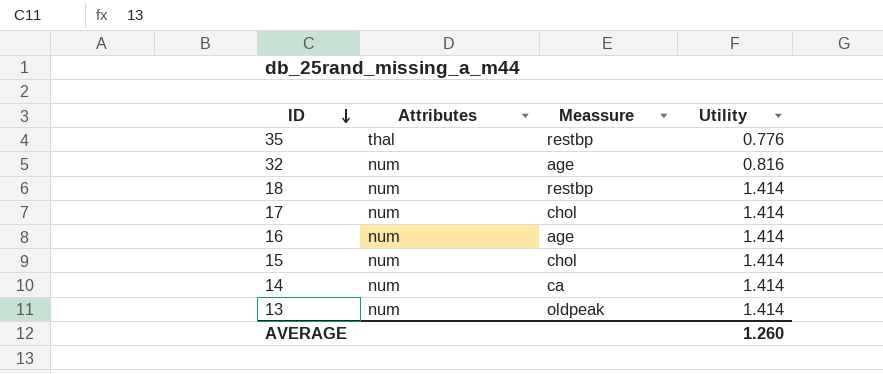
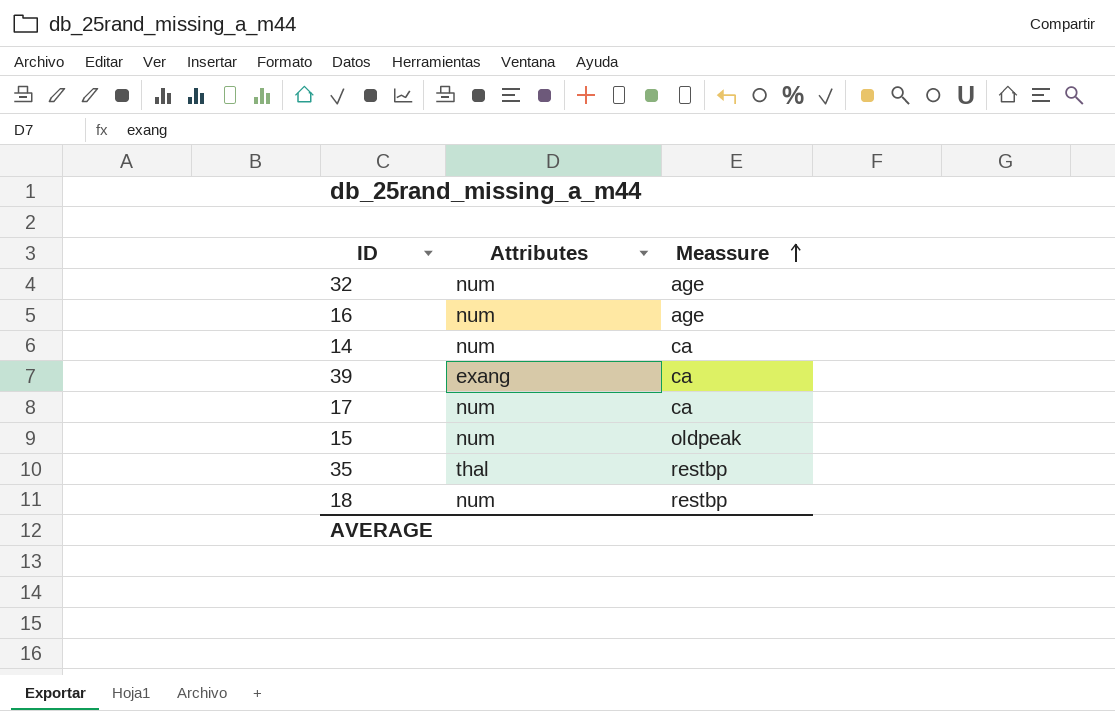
row order: ID descending -> Meassure ascending
column Utility | position: 4 -> none
row 13: num | oldpeak | 1.414 -> none
row 39: none -> exang | ca
17 | Meassure: chol -> ca
15 | Meassure: chol -> oldpeak

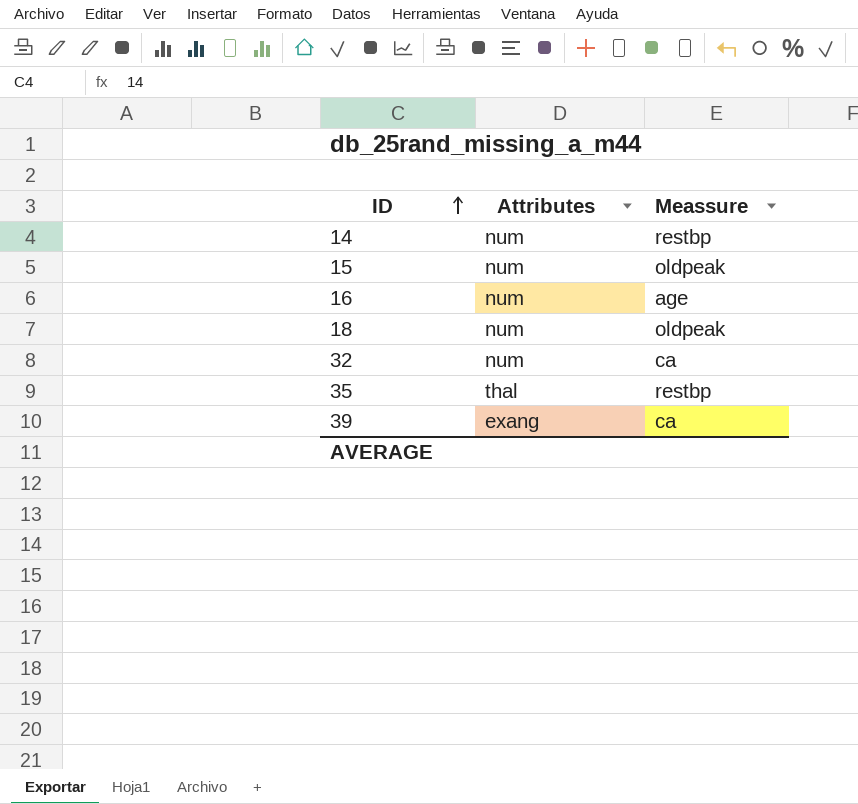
row order: Meassure ascending -> ID ascending
row 17: num | ca -> none
14 | Meassure: ca -> restbp
18 | Meassure: restbp -> oldpeak
32 | Meassure: age -> ca

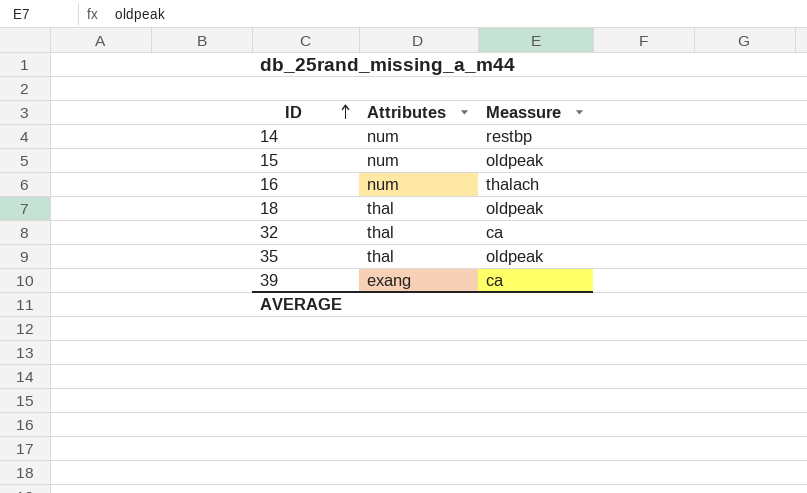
16 | Meassure: age -> thalach
18 | Attributes: num -> thal
32 | Attributes: num -> thal
35 | Meassure: restbp -> oldpeak

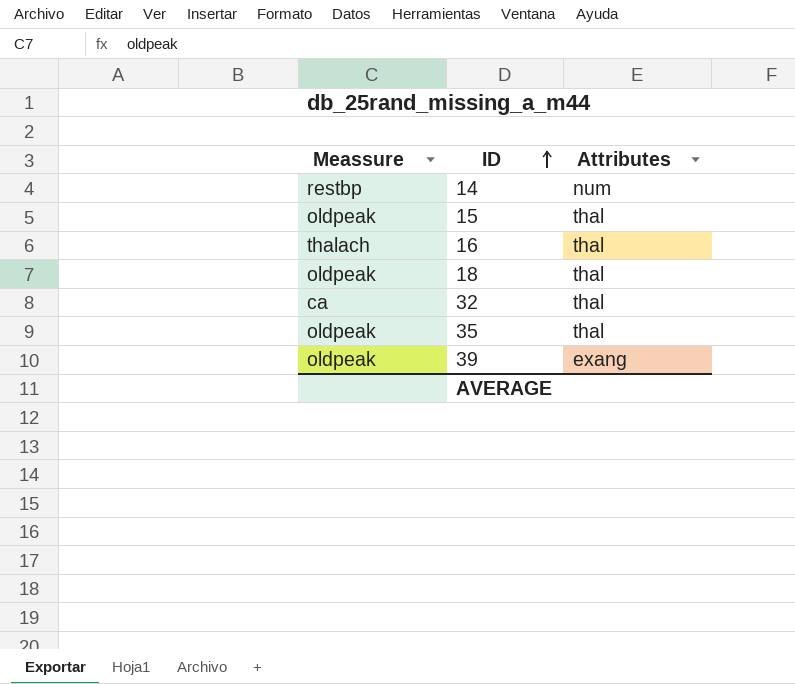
column Meassure | position: 3 -> 1
15 | Attributes: num -> thal
16 | Attributes: num -> thal
39 | Meassure: ca -> oldpeak

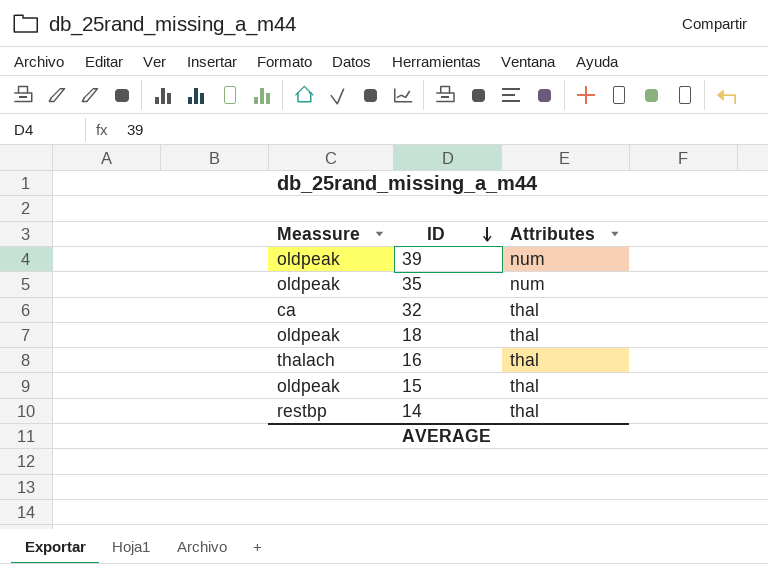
row order: ID ascending -> ID descending
39 | Attributes: exang -> num
35 | Attributes: thal -> num
14 | Attributes: num -> thal

